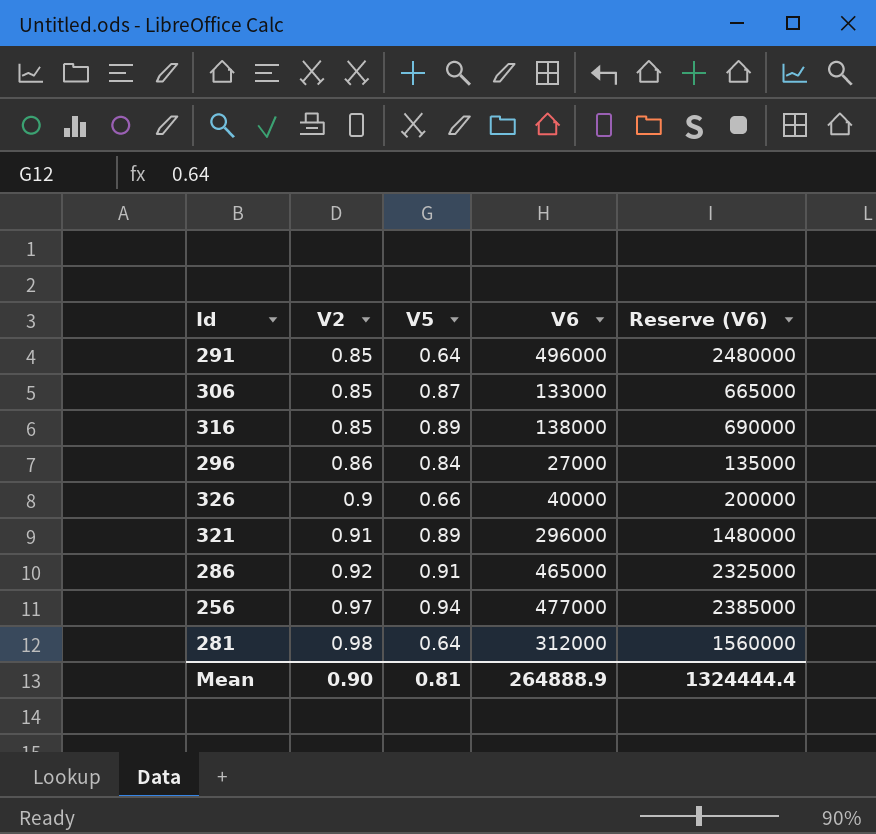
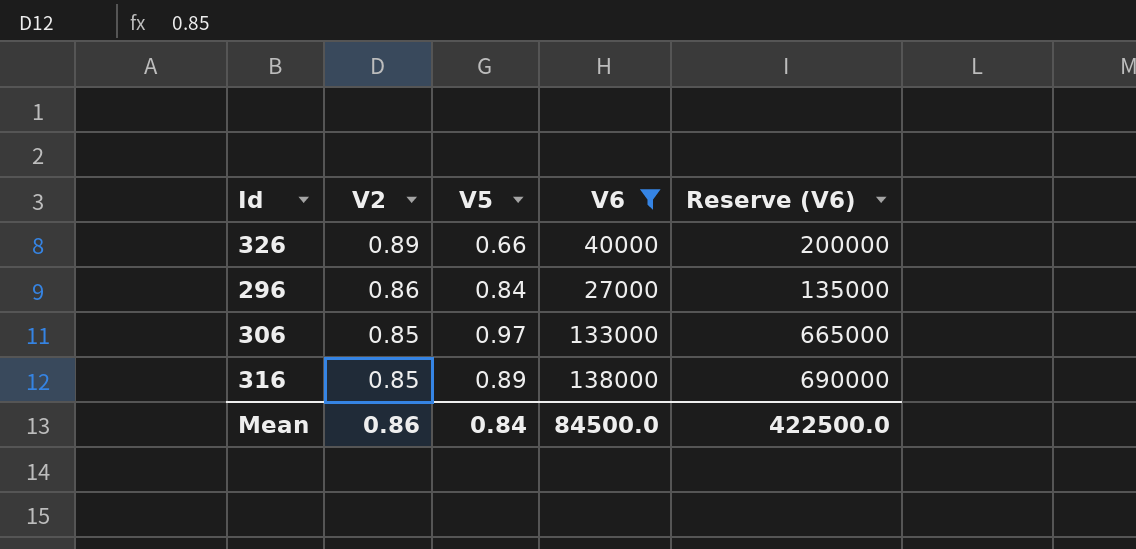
filter: none -> V6 <= 138000
row order: V2 ascending -> V2 descending
326 | V2: 0.9 -> 0.89
306 | V5: 0.87 -> 0.97
Mean | V2: 0.90 -> 0.86
Mean | V5: 0.81 -> 0.84
Mean | V6: 264888.9 -> 84500.0
Mean | Reserve (V6): 1324444.4 -> 422500.0

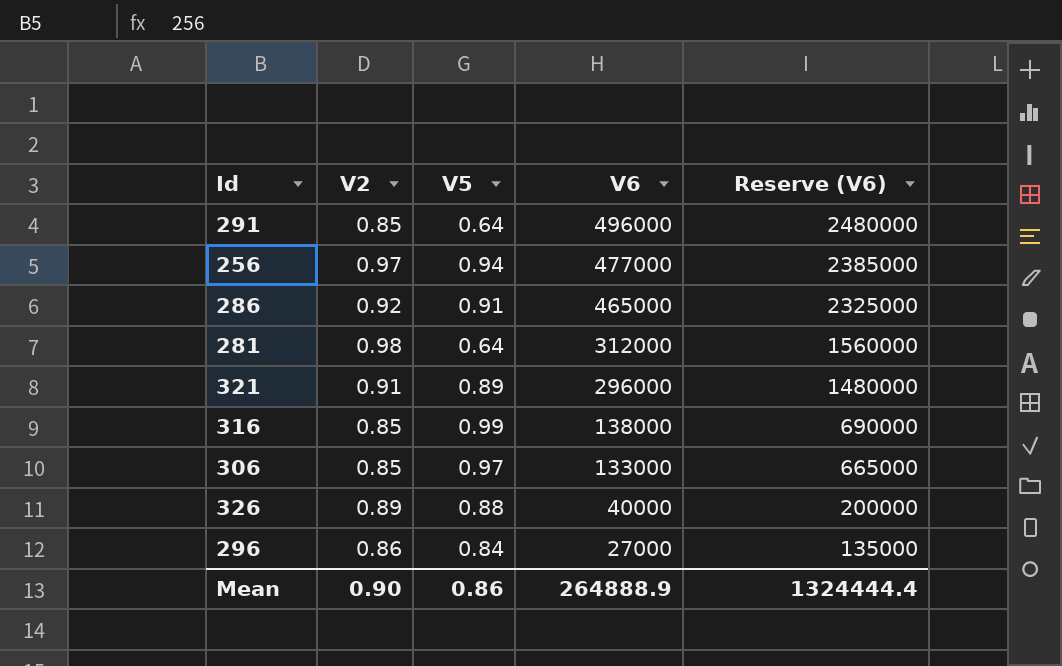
filter: V6 <= 138000 -> none
row order: V2 descending -> V6 descending
316 | V5: 0.89 -> 0.99
326 | V5: 0.66 -> 0.88
Mean | V2: 0.86 -> 0.90
Mean | V5: 0.84 -> 0.86
Mean | V6: 84500.0 -> 264888.9
Mean | Reserve (V6): 422500.0 -> 1324444.4

